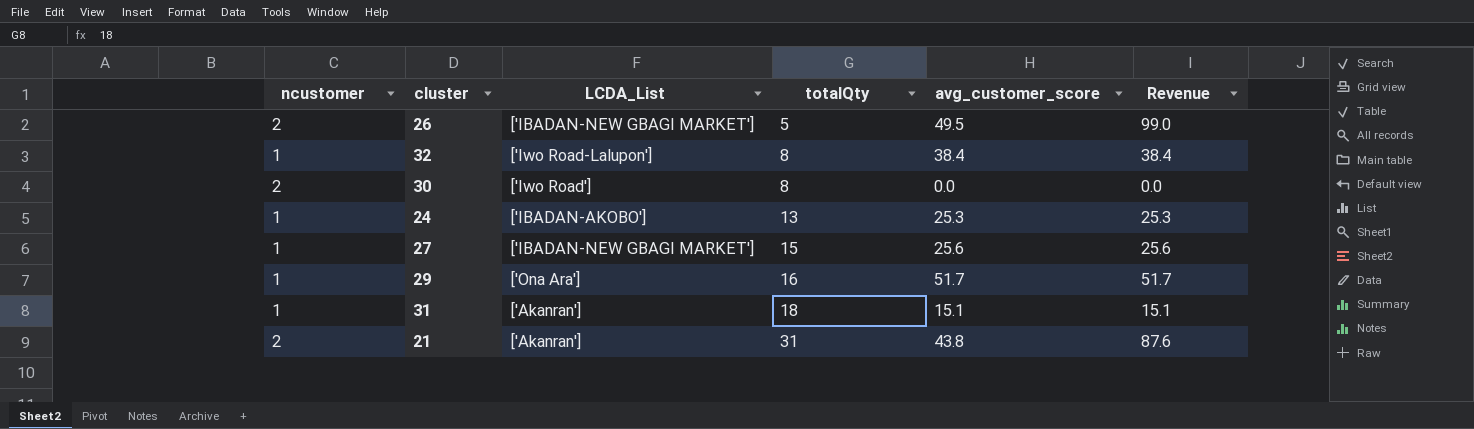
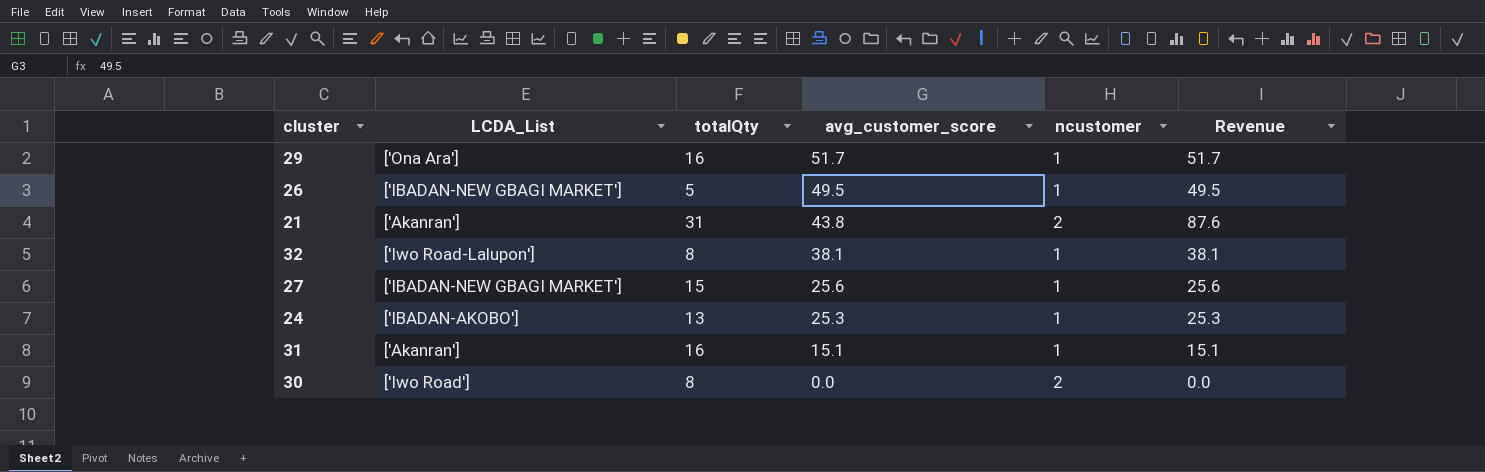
row order: totalQty ascending -> avg_customer_score descending
column ncustomer | position: 1 -> 5
26 | ncustomer: 2 -> 1
26 | Revenue: 99.0 -> 49.5
32 | avg_customer_score: 38.4 -> 38.1
32 | Revenue: 38.4 -> 38.1
31 | totalQty: 18 -> 16

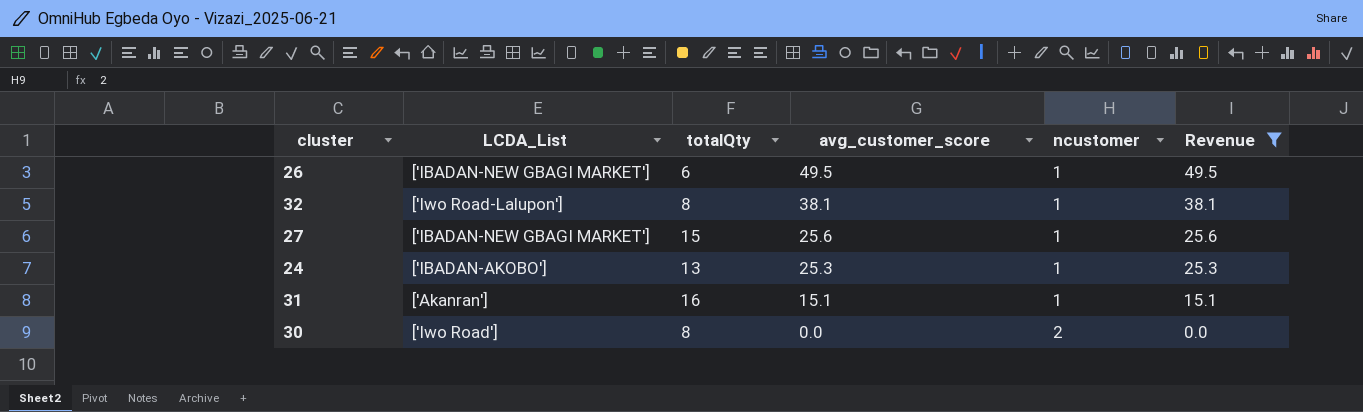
filter: none -> Revenue <= 49.5
26 | totalQty: 5 -> 6

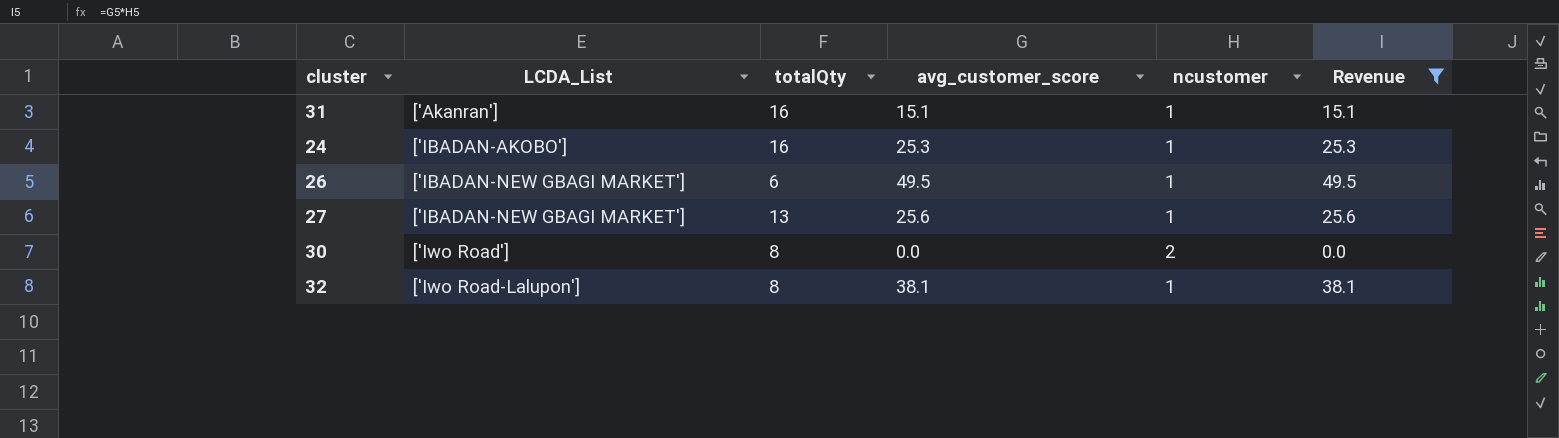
row order: avg_customer_score descending -> LCDA_List ascending
24 | totalQty: 13 -> 16
27 | totalQty: 15 -> 13

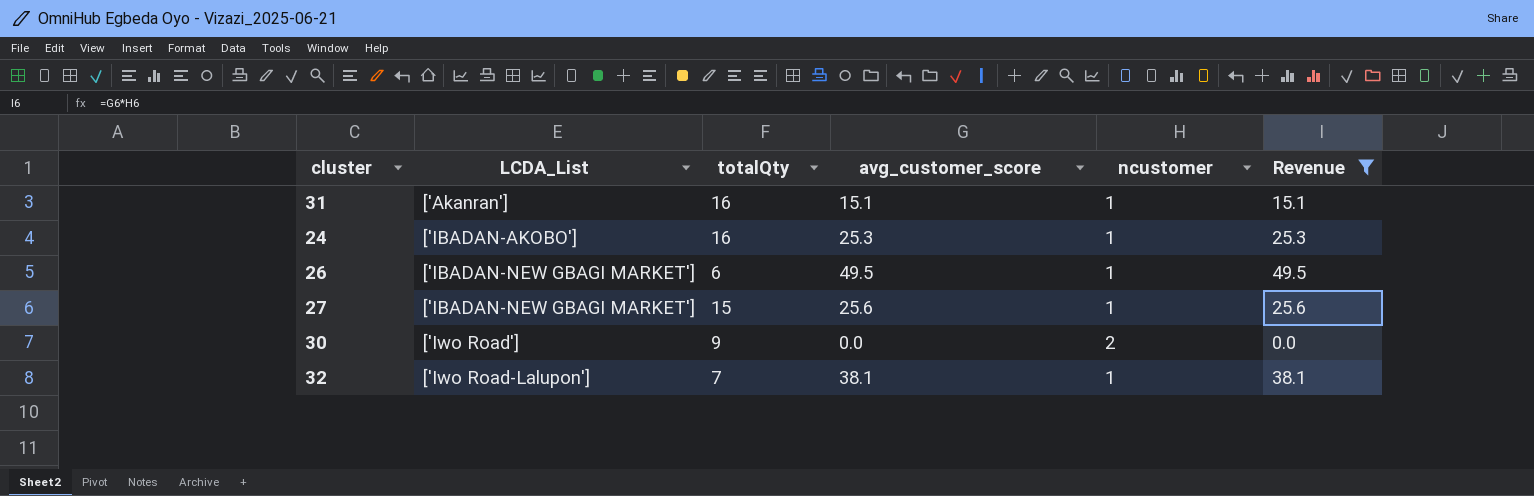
27 | totalQty: 13 -> 15
30 | totalQty: 8 -> 9
32 | totalQty: 8 -> 7

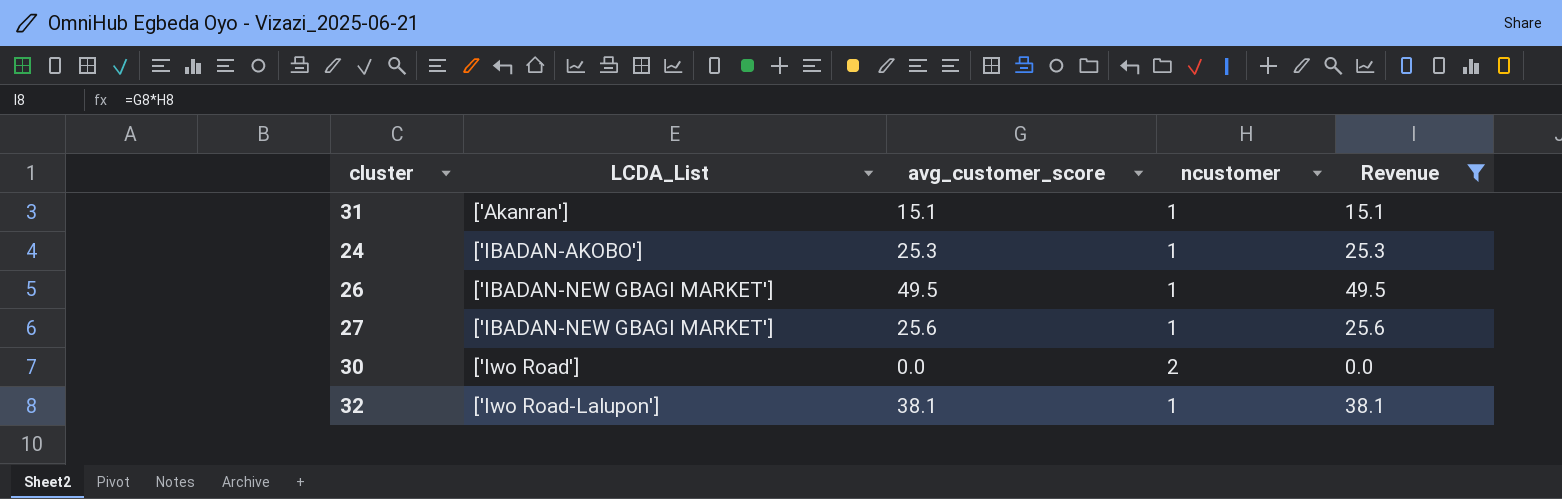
column totalQty | position: 3 -> none

